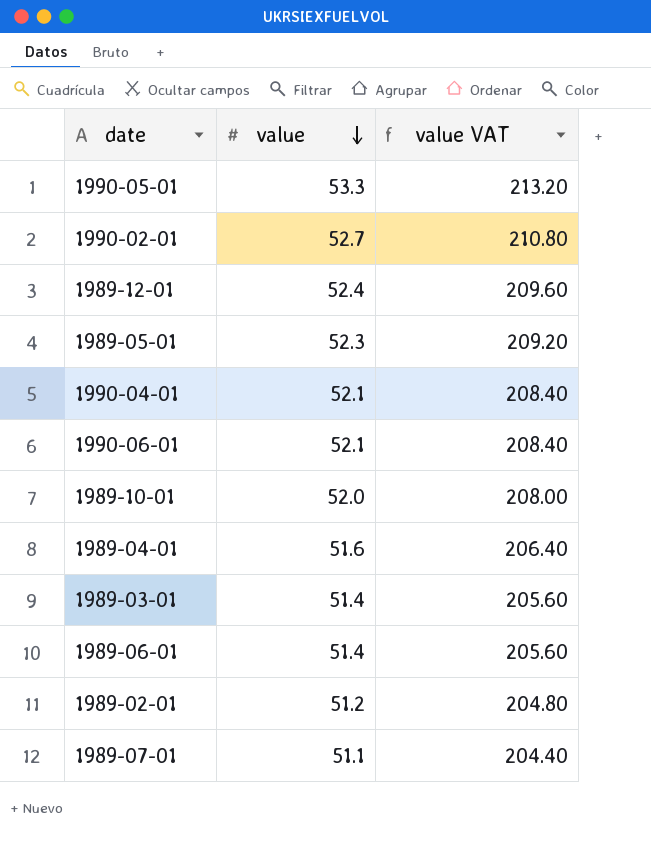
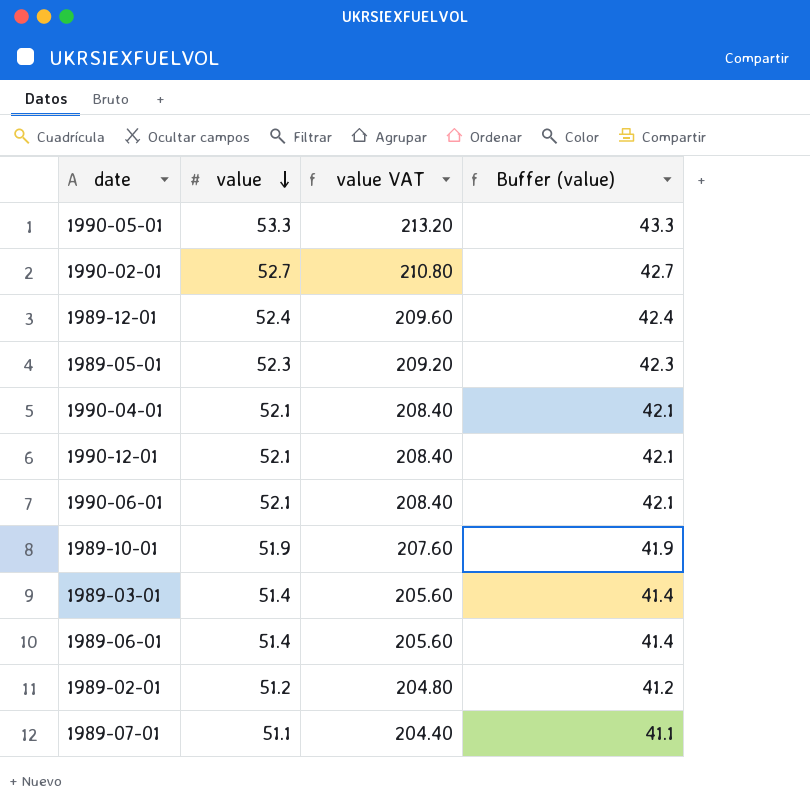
column Buffer (value) | formula: none -> [value] - 10
row 1989-04-01: 51.6 | 206.40 -> none
row 1990-12-01: none -> 52.1 | 208.40 | 42.1
1989-10-01 | value: 52.0 -> 51.9
1989-10-01 | value VAT: 208.00 -> 207.60

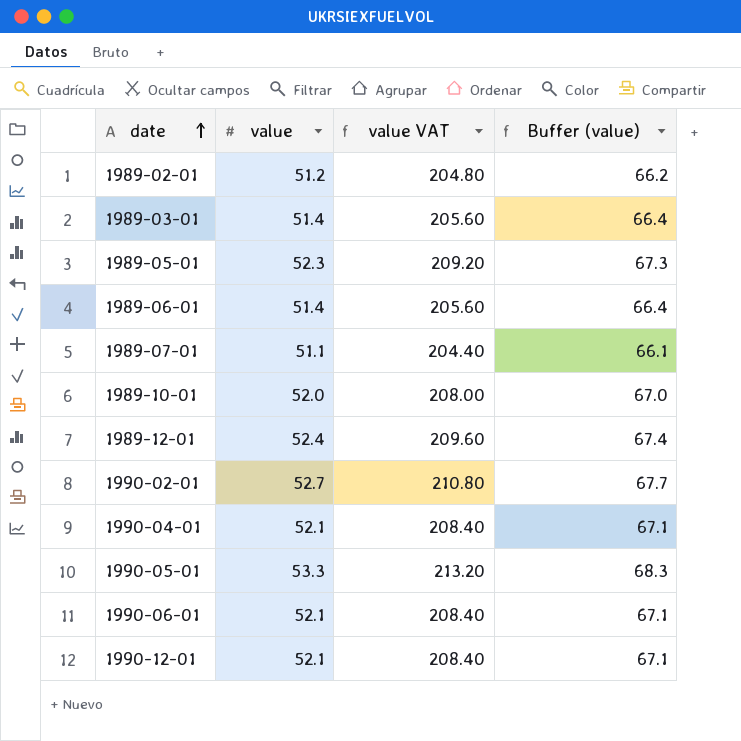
row order: value descending -> date ascending
column Buffer (value) | formula: [value] - 10 -> [value] + 15
1989-10-01 | value: 51.9 -> 52.0
1989-10-01 | value VAT: 207.60 -> 208.00

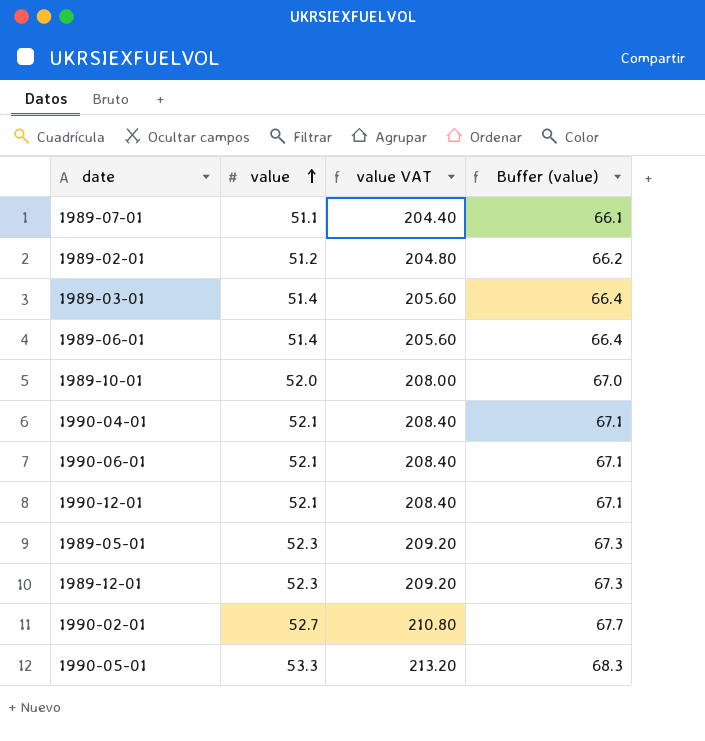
row order: date ascending -> value ascending
1989-12-01 | value: 52.4 -> 52.3
1989-12-01 | value VAT: 209.60 -> 209.20
1989-12-01 | Buffer (value): 67.4 -> 67.3

